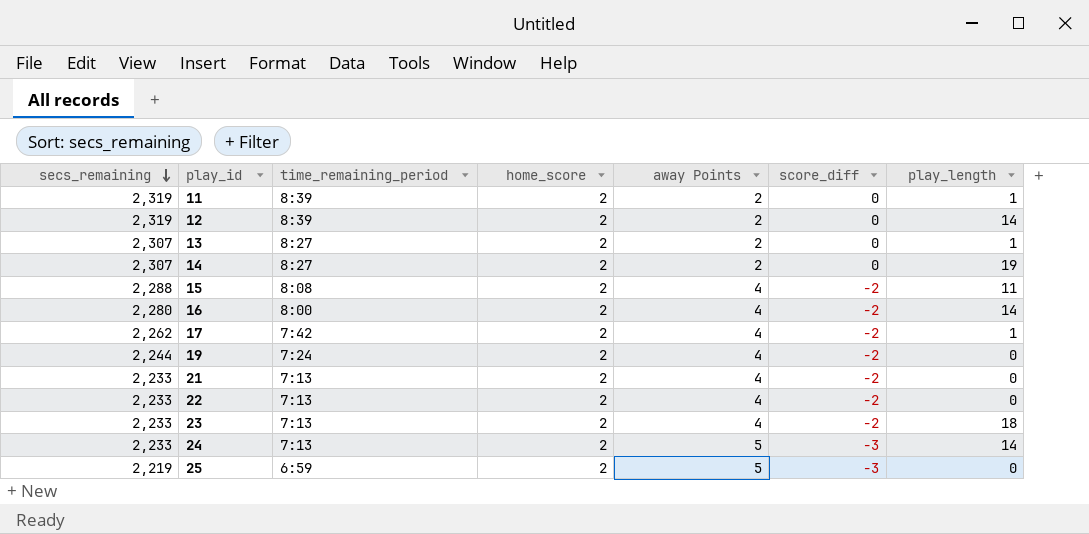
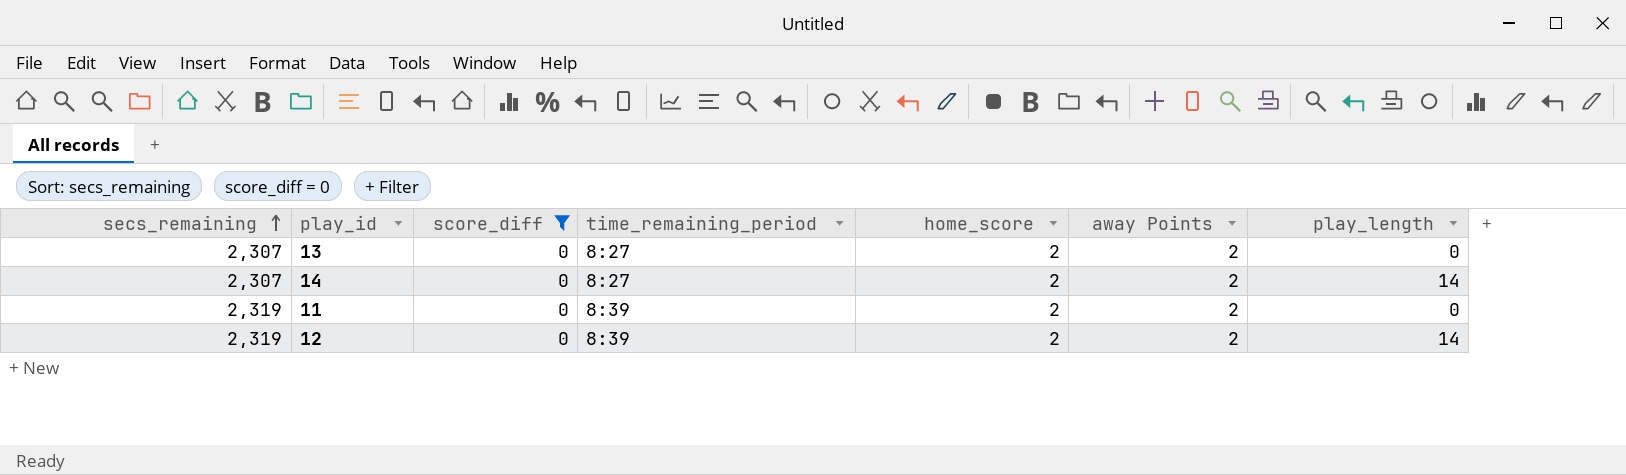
filter: none -> score_diff = 0
row order: secs_remaining descending -> secs_remaining ascending
column score_diff | position: 6 -> 3
13 | play_length: 1 -> 0
14 | play_length: 19 -> 14
11 | play_length: 1 -> 0

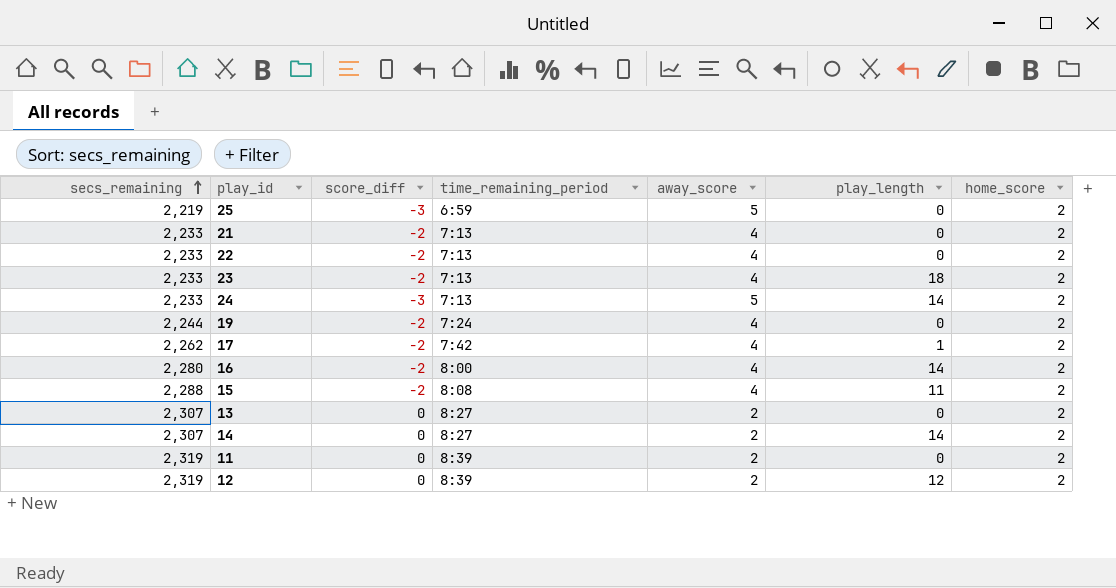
filter: score_diff = 0 -> none
column name: away Points -> away_score
column home_score | position: 5 -> 7
12 | play_length: 14 -> 12

